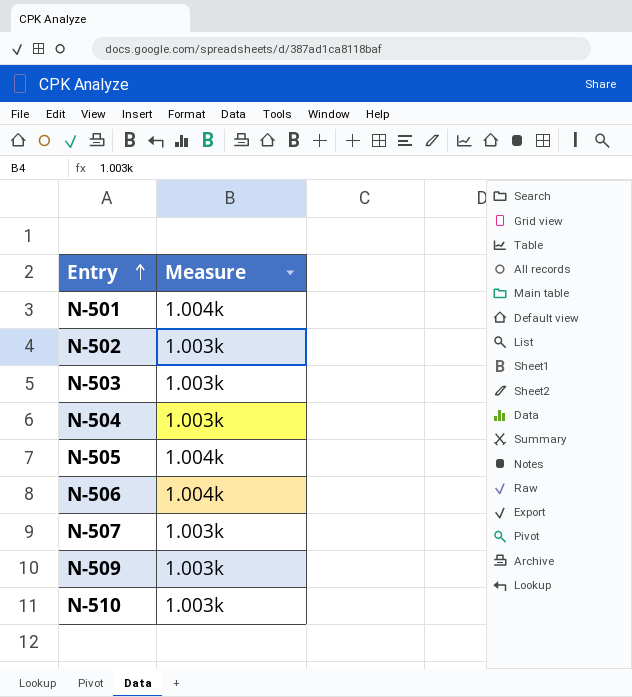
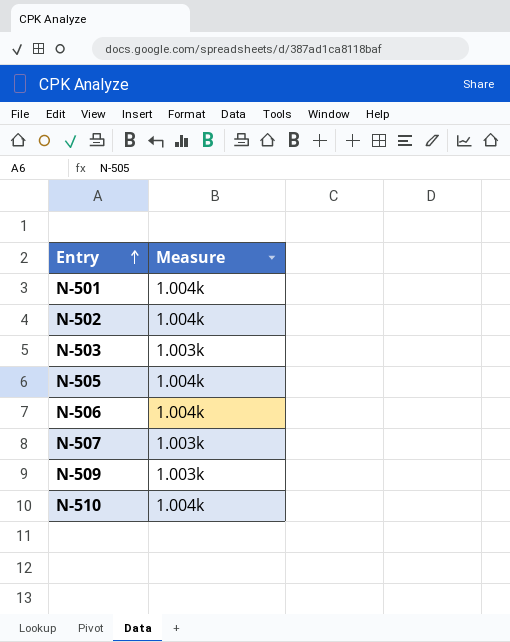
row N-504: 1.003k -> none
N-502 | Measure: 1.003k -> 1.004k
N-510 | Measure: 1.003k -> 1.004k

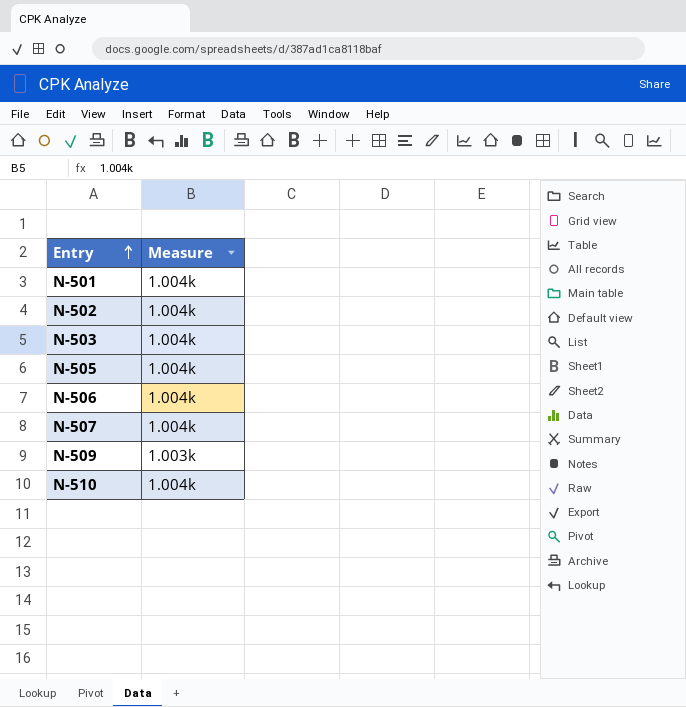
N-503 | Measure: 1.003k -> 1.004k
N-507 | Measure: 1.003k -> 1.004k

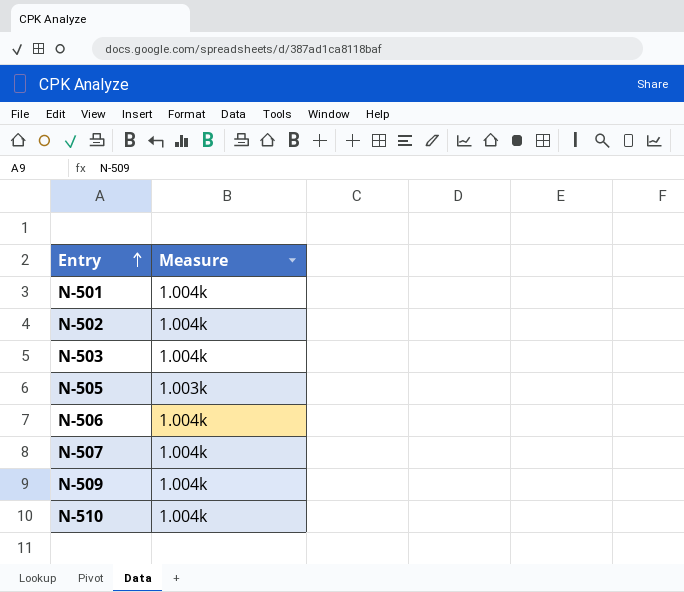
N-505 | Measure: 1.004k -> 1.003k
N-509 | Measure: 1.003k -> 1.004k

